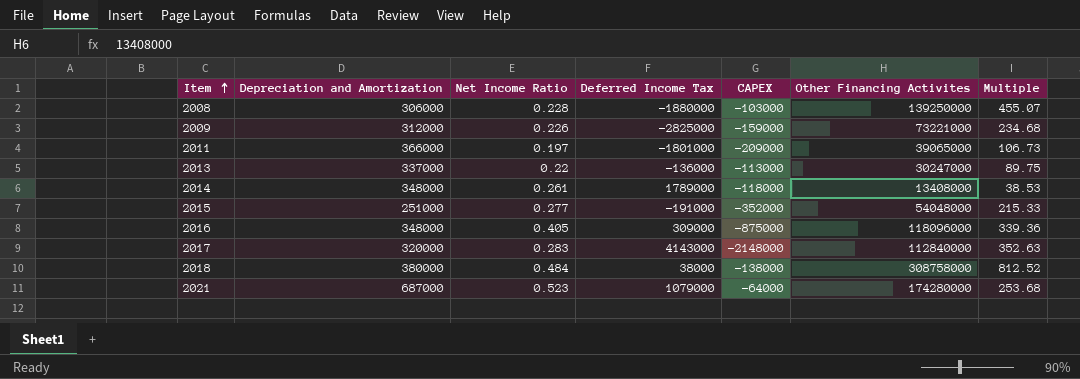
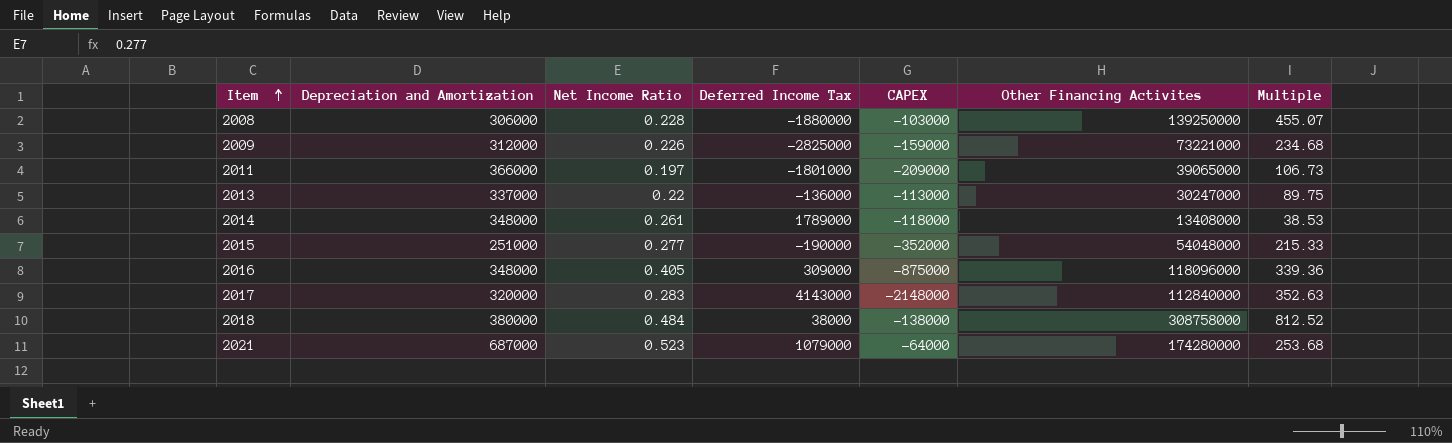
2015 | Deferred Income Tax: -191000 -> -190000

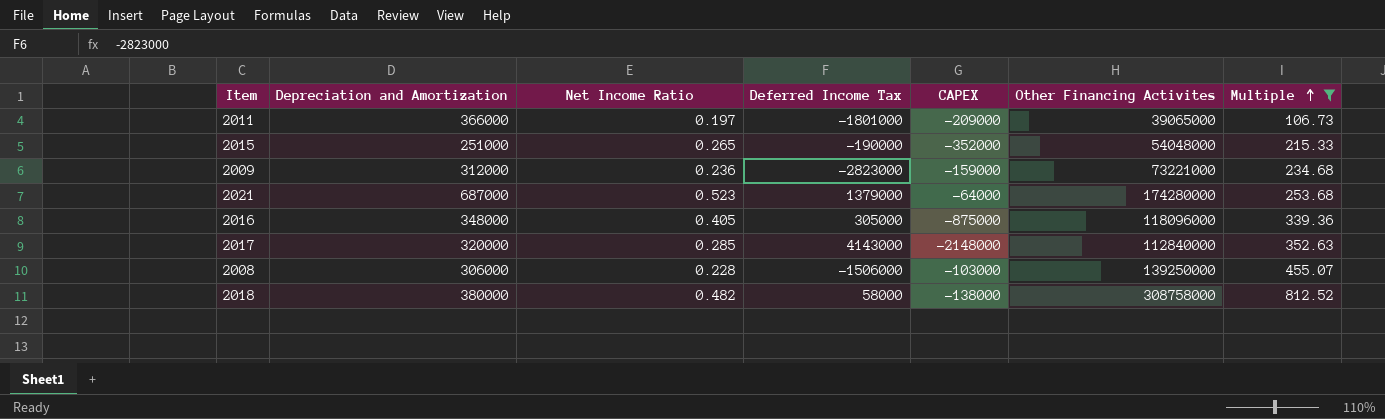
filter: none -> Multiple >= 106.73
row order: Item ascending -> Multiple ascending
2015 | Net Income Ratio: 0.277 -> 0.265
2009 | Net Income Ratio: 0.226 -> 0.236
2009 | Deferred Income Tax: -2825000 -> -2823000
2021 | Deferred Income Tax: 1079000 -> 1379000
2016 | Deferred Income Tax: 309000 -> 305000
2017 | Net Income Ratio: 0.283 -> 0.285
2008 | Deferred Income Tax: -1880000 -> -1506000
2018 | Net Income Ratio: 0.484 -> 0.482
2018 | Deferred Income Tax: 38000 -> 58000

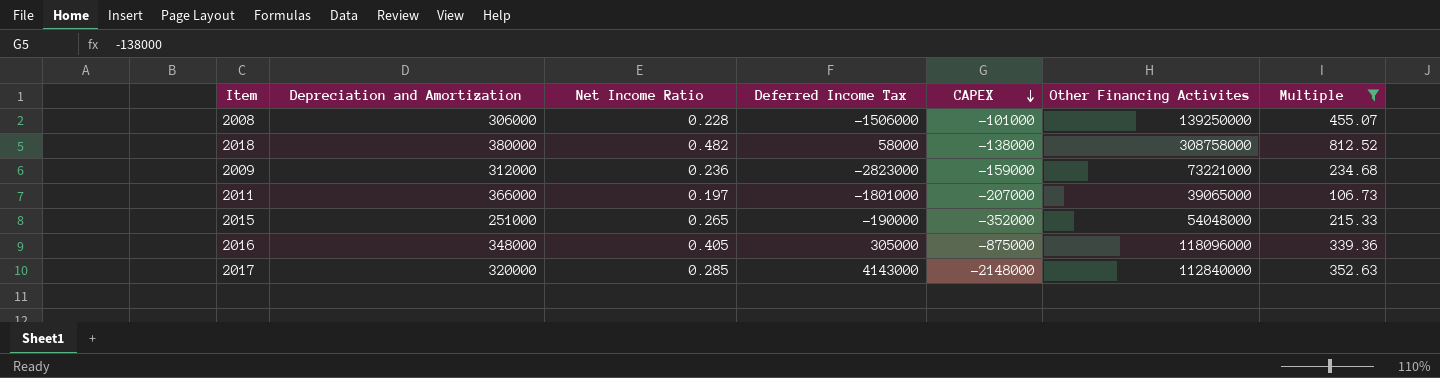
row order: Multiple ascending -> CAPEX descending
row 2021: 687000 | 0.523 | 1379000 | -64000 | 174280000 | 253.68 -> none
2008 | CAPEX: -103000 -> -101000
2011 | CAPEX: -209000 -> -207000

